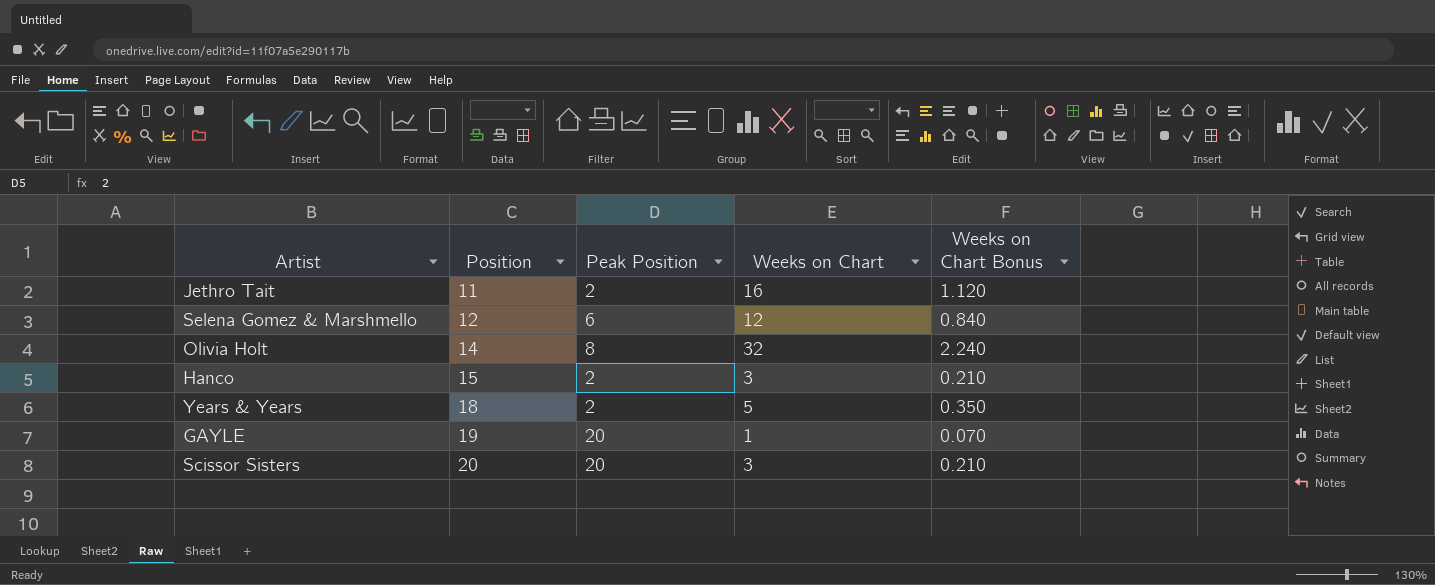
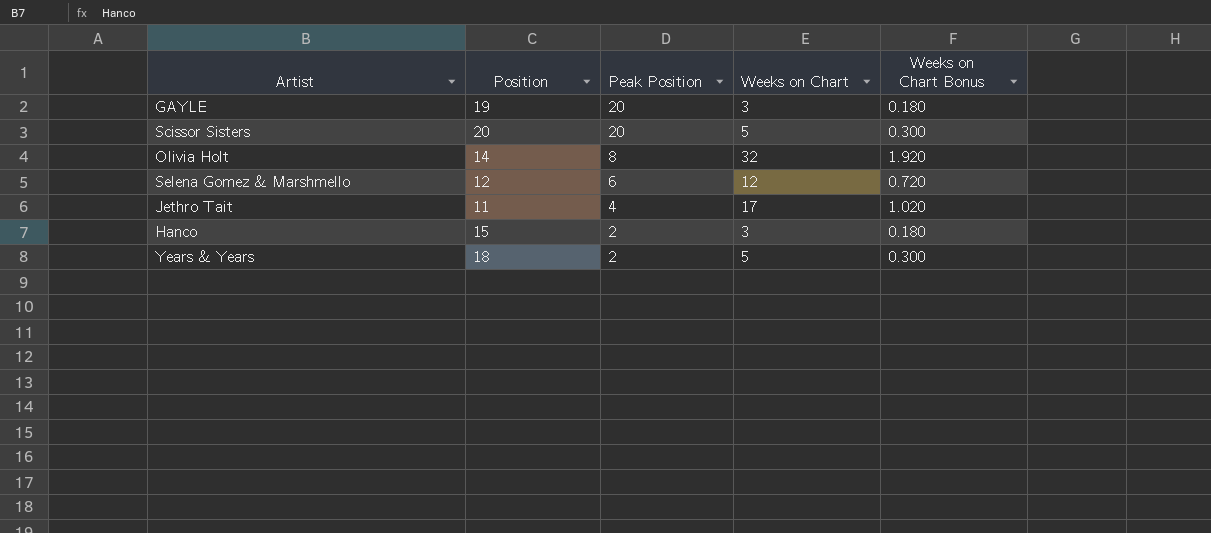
row order: Position ascending -> Peak Position descending
column Weeks on Chart Bonus | formula: [Weeks on Chart] * 0.07 -> [Weeks on Chart] * 0.06
GAYLE | Weeks on Chart: 1 -> 3
Scissor Sisters | Weeks on Chart: 3 -> 5
Jethro Tait | Peak Position: 2 -> 4
Jethro Tait | Weeks on Chart: 16 -> 17

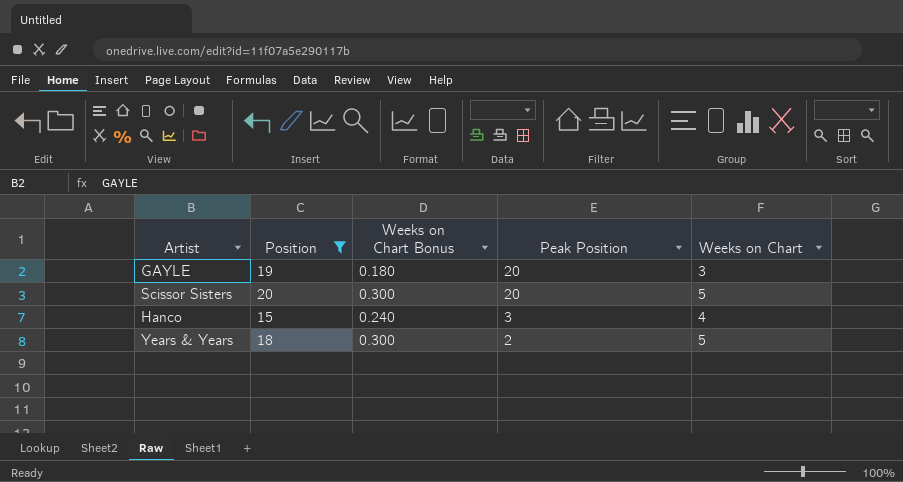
filter: none -> Position >= 15
column Weeks on Chart Bonus | position: 5 -> 3
Hanco | Weeks on Chart Bonus: 0.180 -> 0.240
Hanco | Peak Position: 2 -> 3
Hanco | Weeks on Chart: 3 -> 4

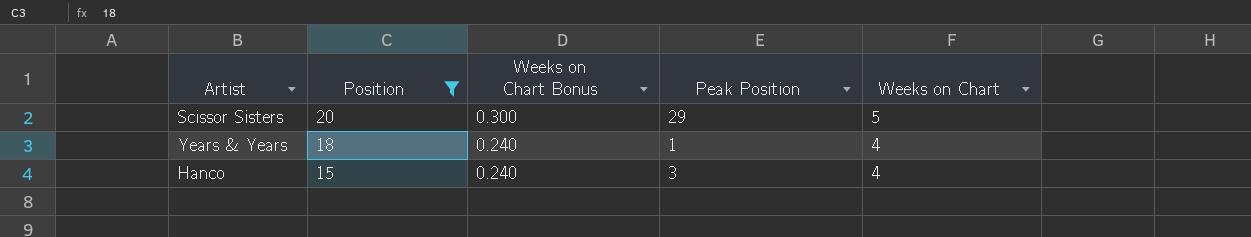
row order: Peak Position descending -> Position descending
row GAYLE: 19 | 0.180 | 20 | 3 -> none
Scissor Sisters | Peak Position: 20 -> 29
Years & Years | Weeks on Chart Bonus: 0.300 -> 0.240
Years & Years | Peak Position: 2 -> 1
Years & Years | Weeks on Chart: 5 -> 4

